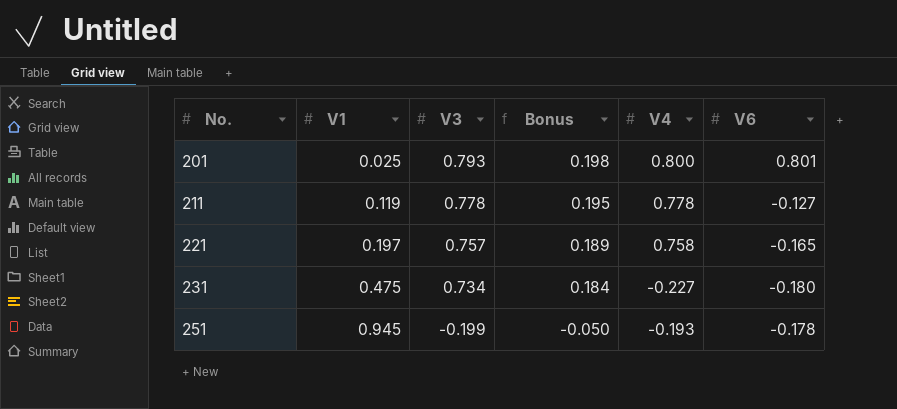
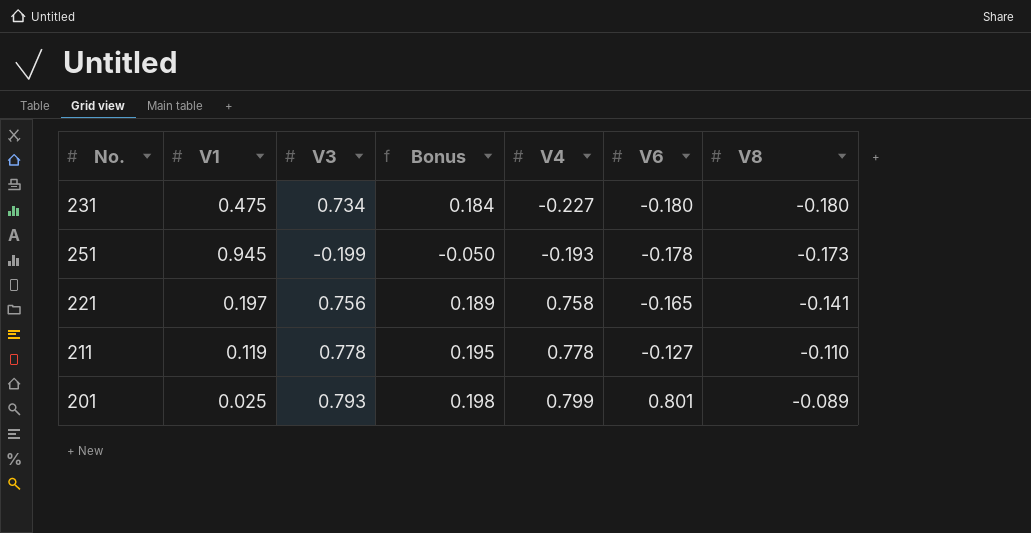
row order: No. ascending -> V4 ascending
column V8 | position: none -> 7
221 | V3: 0.757 -> 0.756
201 | V4: 0.800 -> 0.799

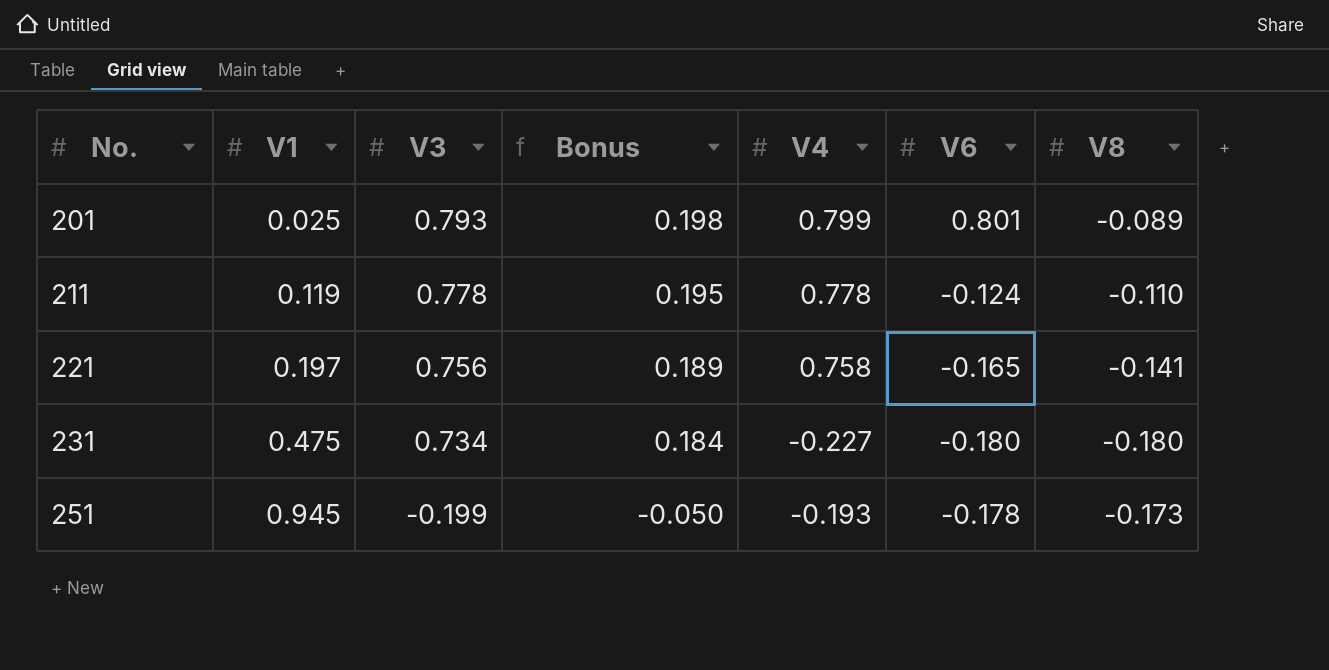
row order: V4 ascending -> No. ascending
211 | V6: -0.127 -> -0.124

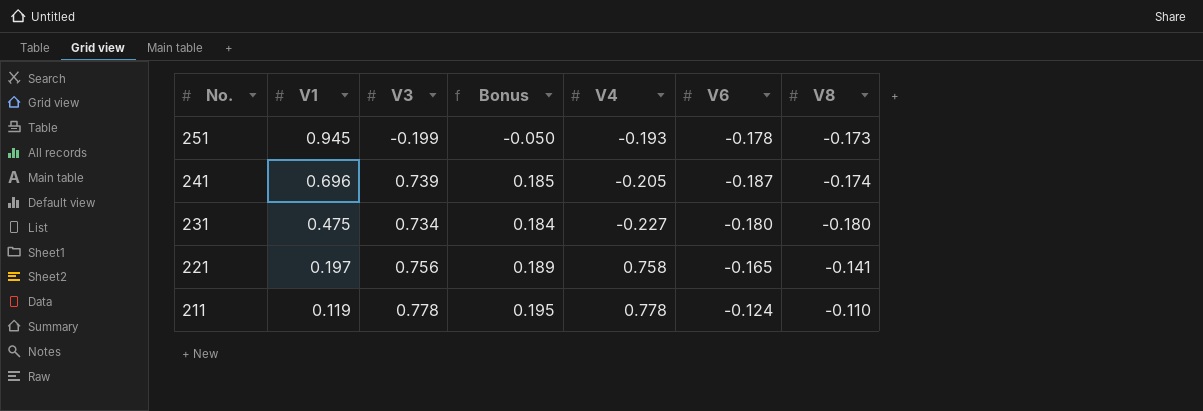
row order: No. ascending -> No. descending
row 201: 0.025 | 0.793 | 0.198 | 0.799 | 0.801 | -0.089 -> none
row 241: none -> 0.696 | 0.739 | 0.185 | -0.205 | -0.187 | -0.174

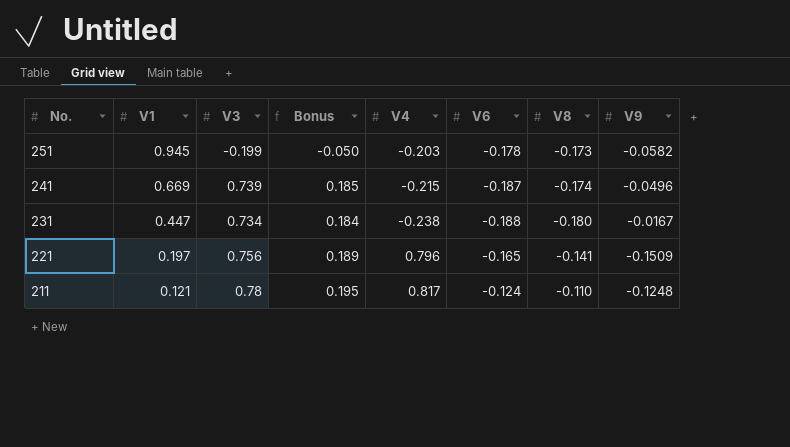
column V9 | position: none -> 8
251 | V4: -0.193 -> -0.203
241 | V1: 0.696 -> 0.669
241 | V4: -0.205 -> -0.215
231 | V1: 0.475 -> 0.447
231 | V4: -0.227 -> -0.238
231 | V6: -0.180 -> -0.188
221 | V4: 0.758 -> 0.796
211 | V1: 0.119 -> 0.121
211 | V3: 0.778 -> 0.78
211 | V4: 0.778 -> 0.817

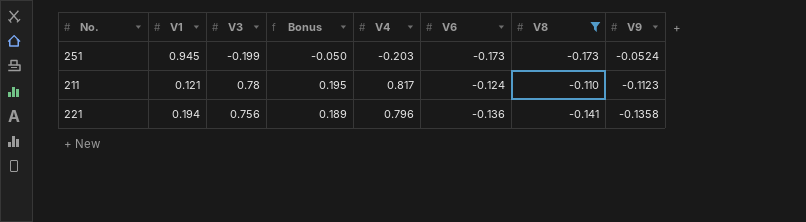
filter: none -> V8 >= -0.173
row order: No. descending -> V9 descending
251 | V6: -0.178 -> -0.173
251 | V9: -0.0582 -> -0.0524
211 | V9: -0.1248 -> -0.1123
221 | V1: 0.197 -> 0.194
221 | V6: -0.165 -> -0.136
221 | V9: -0.1509 -> -0.1358

